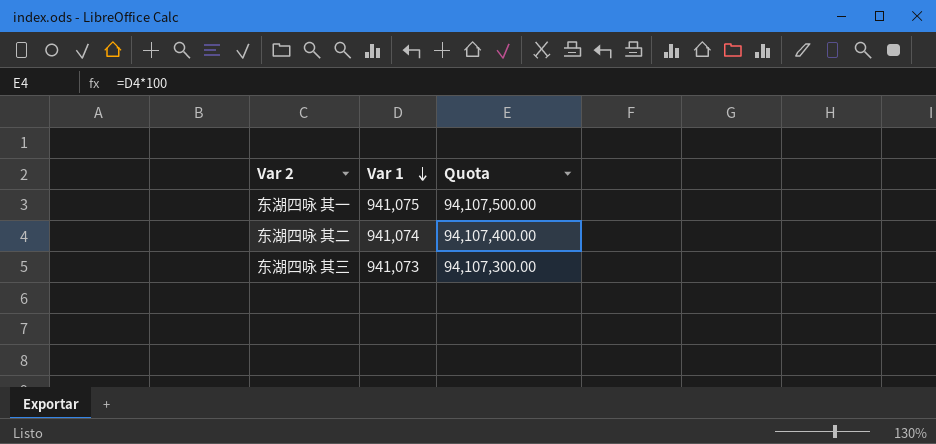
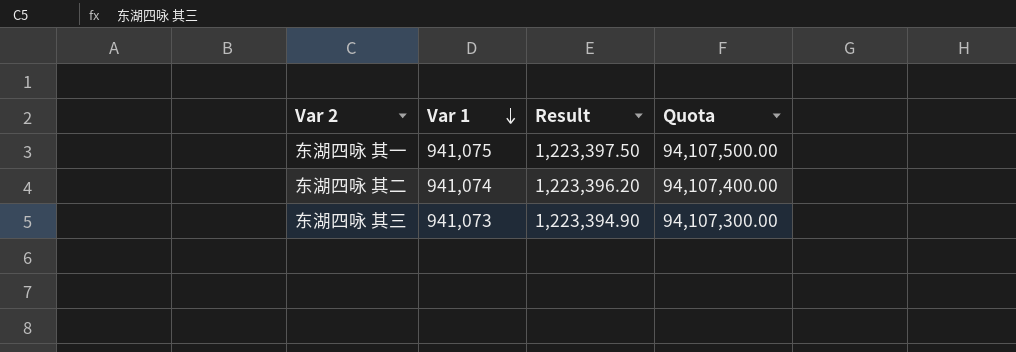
column Result | formula: none -> [Var 1] * 1.3

